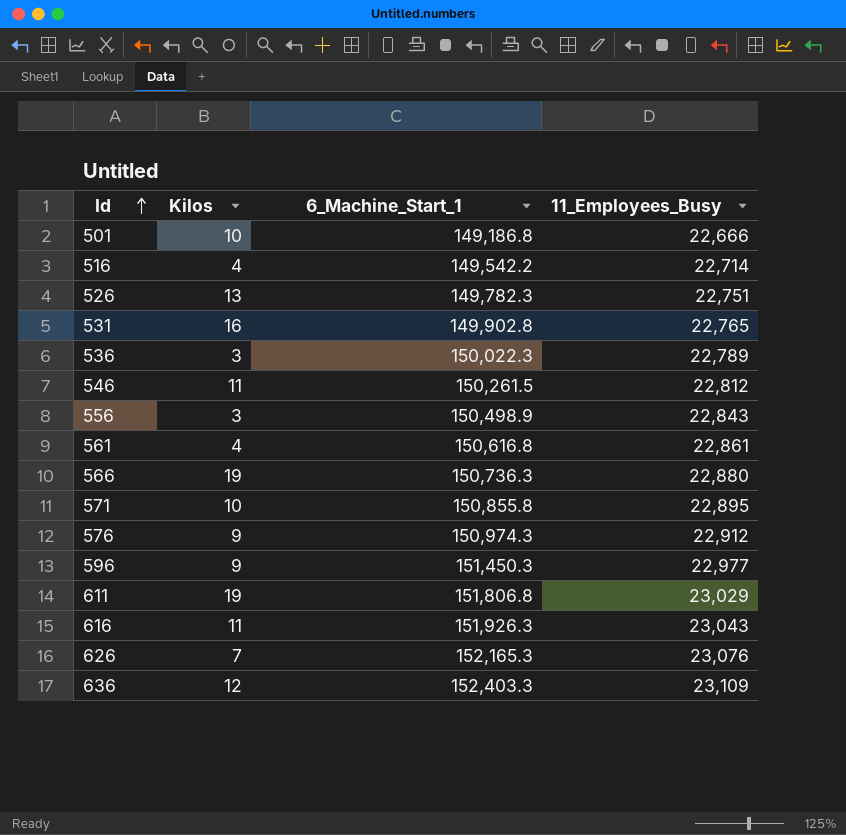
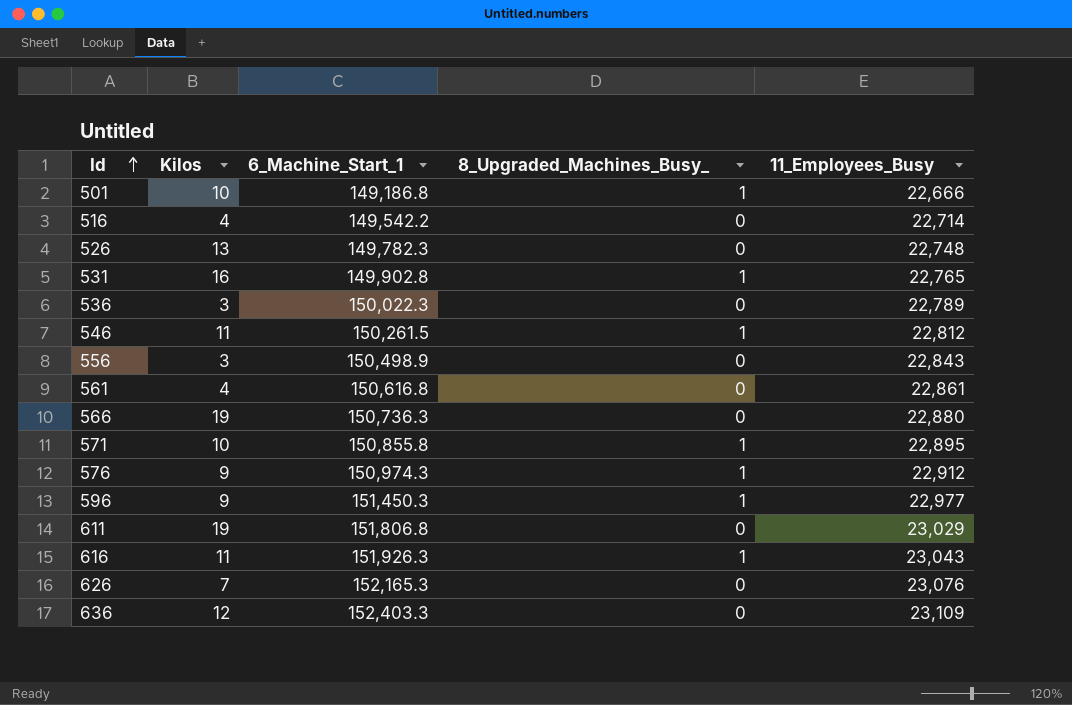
column 8_Upgraded_Machines_Busy_ | position: none -> 4
526 | 11_Employees_Busy: 22,751 -> 22,748

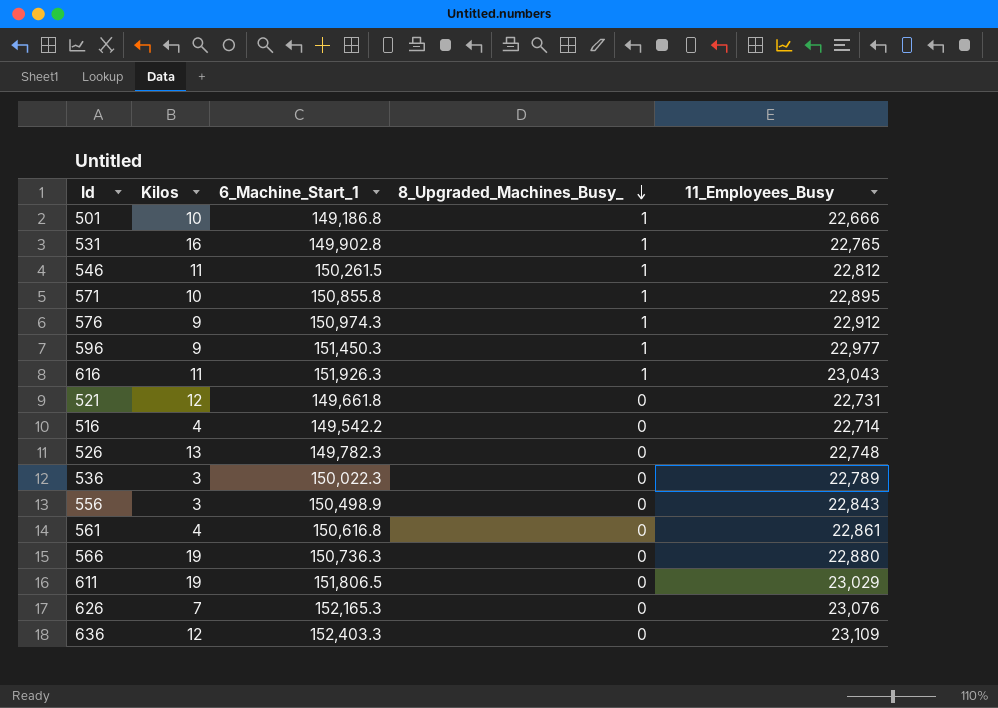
row order: Id ascending -> 8_Upgraded_Machines_Busy_ descending
row 521: none -> 12 | 149,661.8 | 0 | 22,731
611 | 6_Machine_Start_1: 151,806.8 -> 151,806.5

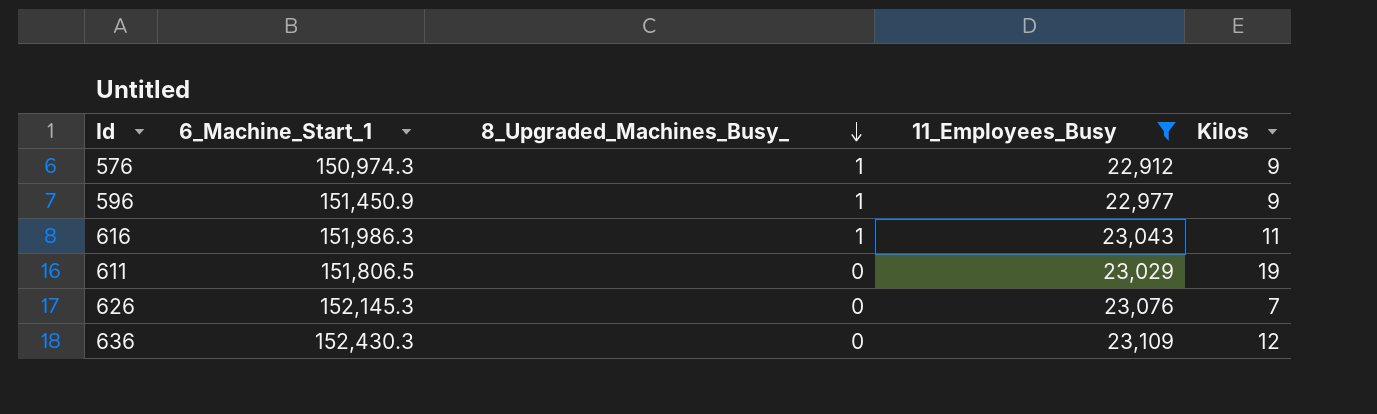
filter: none -> 11_Employees_Busy >= 22,912
column Kilos | position: 2 -> 5
596 | 6_Machine_Start_1: 151,450.3 -> 151,450.9
616 | 6_Machine_Start_1: 151,926.3 -> 151,986.3
626 | 6_Machine_Start_1: 152,165.3 -> 152,145.3
636 | 6_Machine_Start_1: 152,403.3 -> 152,430.3

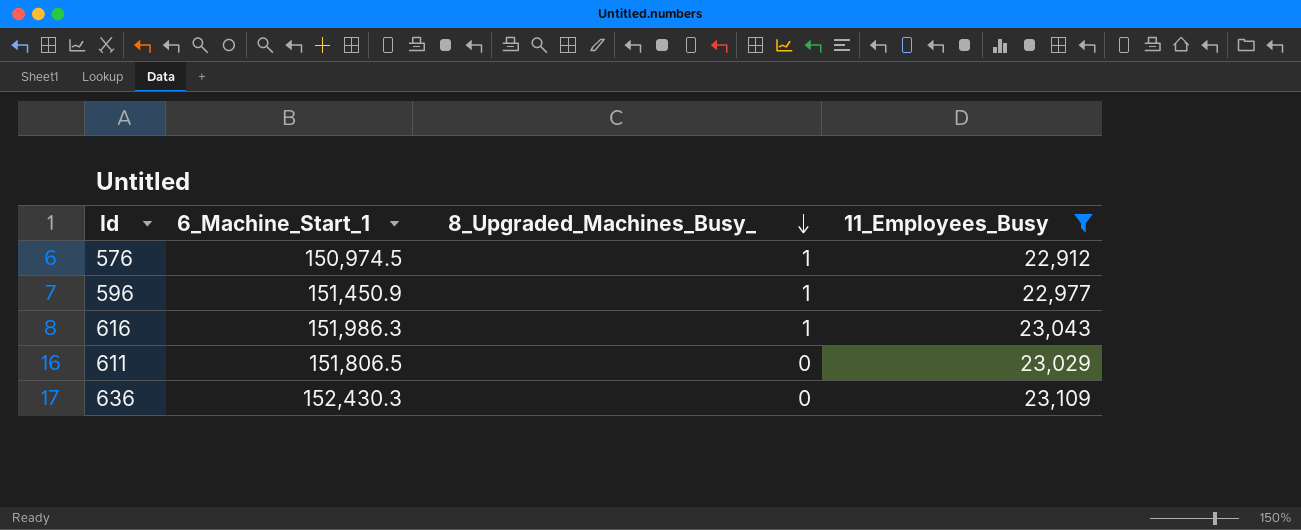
column Kilos | position: 5 -> none
row 626: 152,145.3 | 0 | 23,076 | 7 -> none
576 | 6_Machine_Start_1: 150,974.3 -> 150,974.5

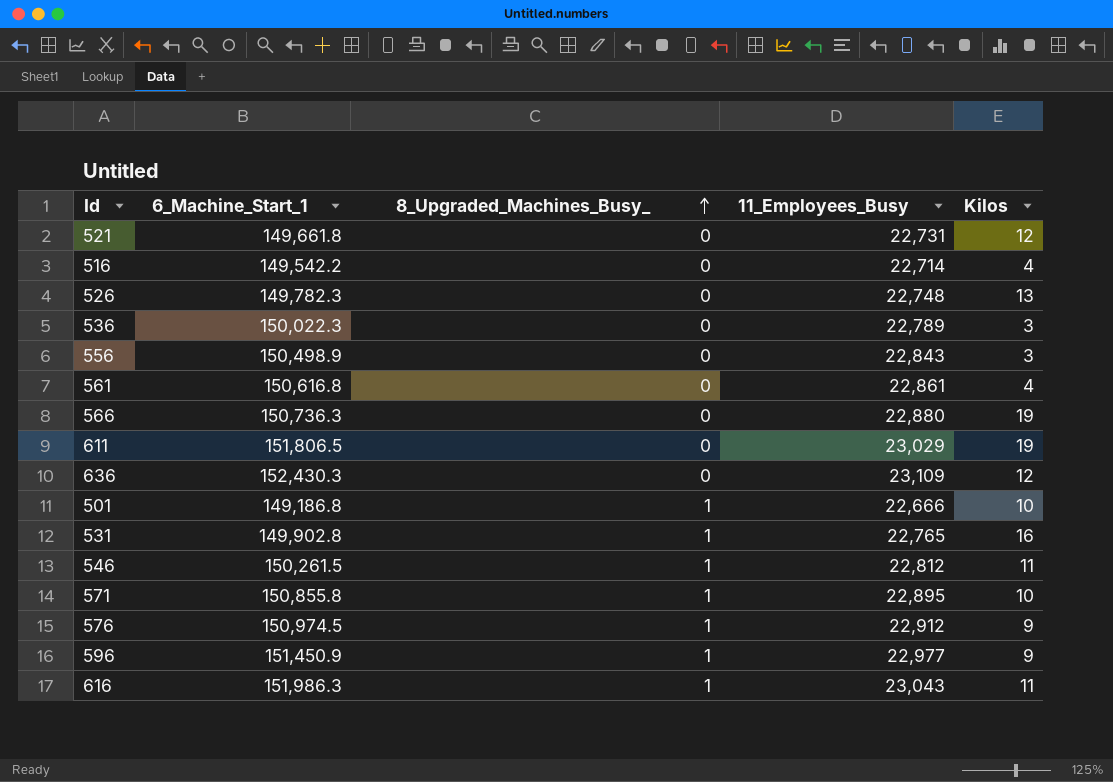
filter: 11_Employees_Busy >= 22,912 -> none
row order: 8_Upgraded_Machines_Busy_ descending -> 8_Upgraded_Machines_Busy_ ascending
column Kilos | position: none -> 5

